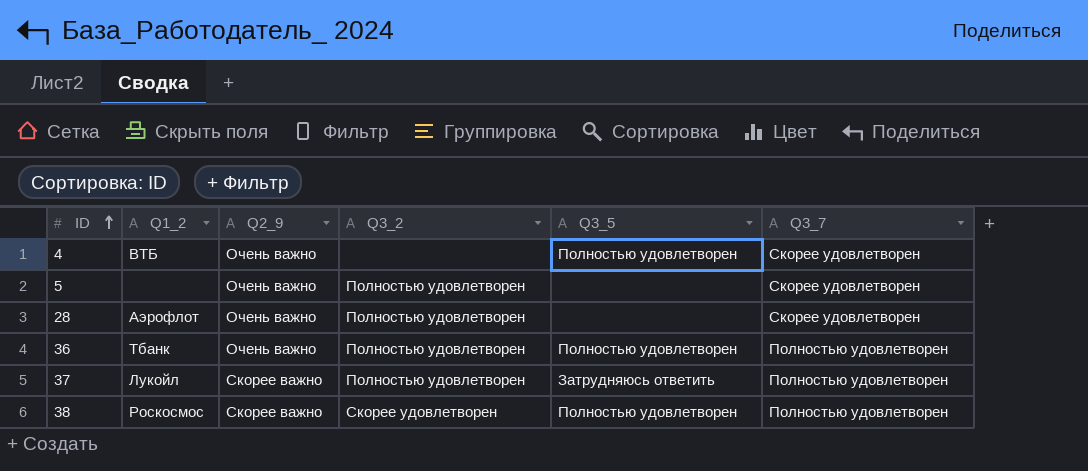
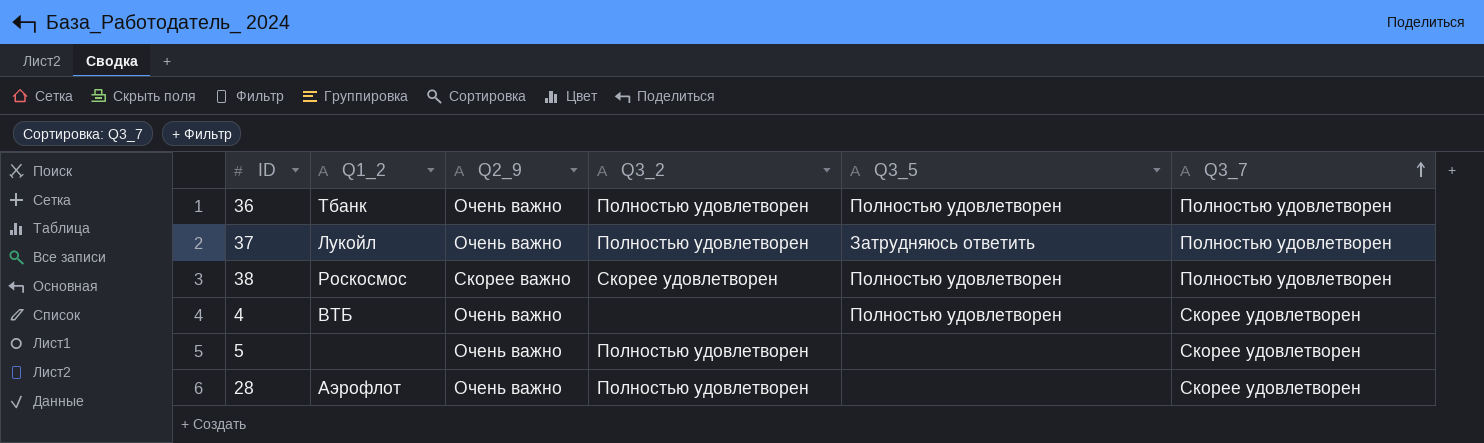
row order: ID ascending -> Q3_7 ascending
37 | Q2_9: Скорее важно -> Очень важно

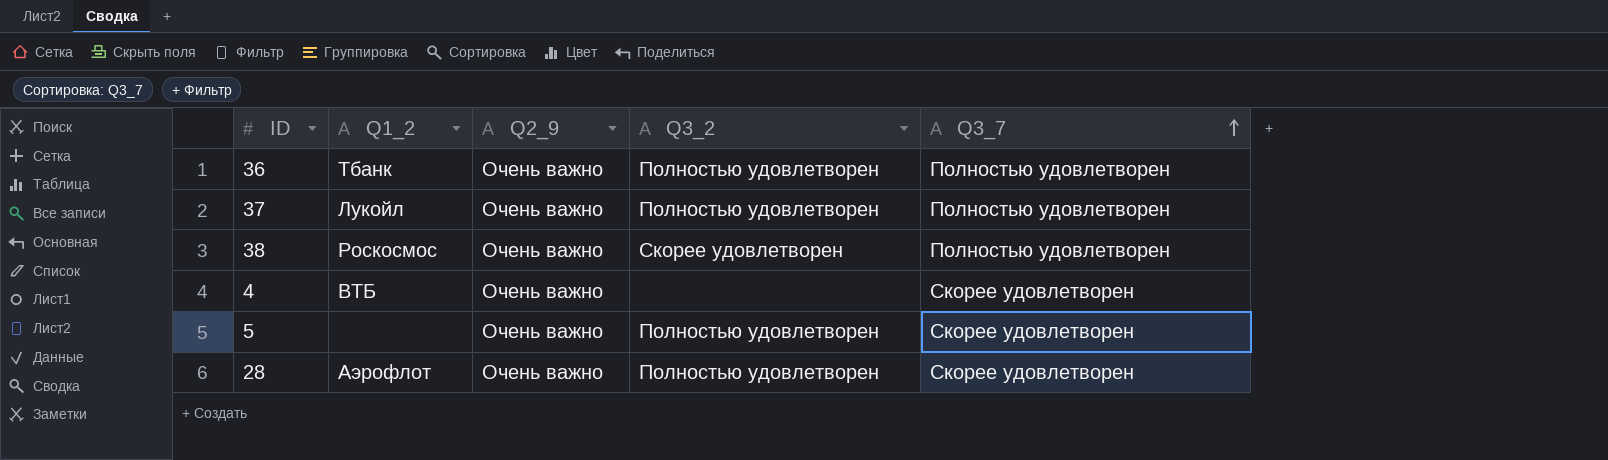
column Q3_5 | position: 5 -> none
38 | Q2_9: Скорее важно -> Очень важно

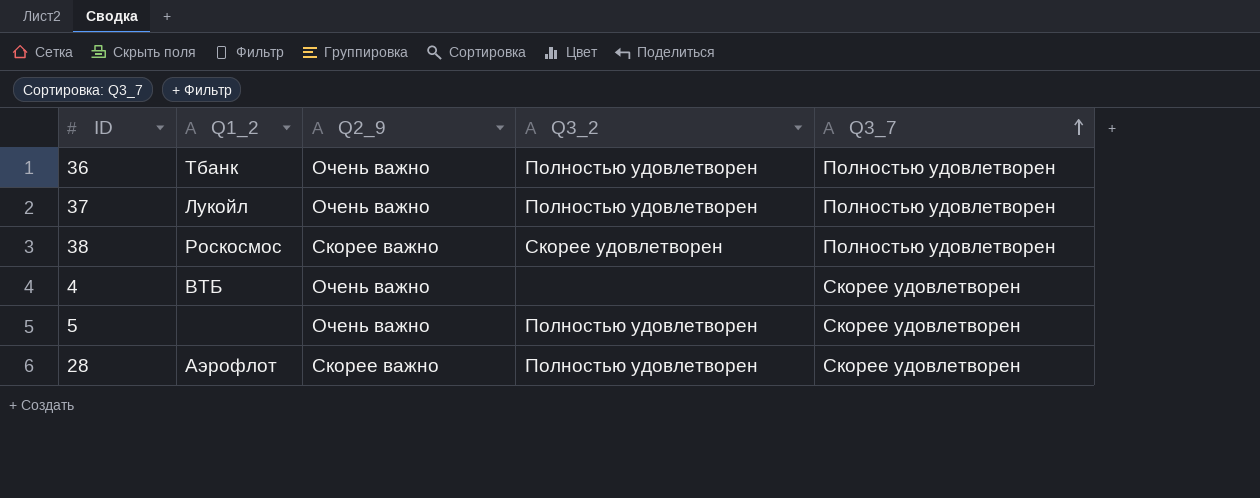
38 | Q2_9: Очень важно -> Скорее важно
28 | Q2_9: Очень важно -> Скорее важно

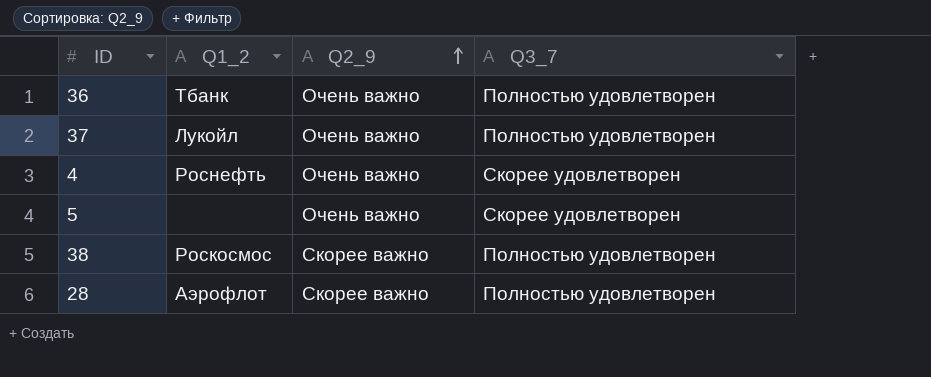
row order: Q3_7 ascending -> Q2_9 ascending
column Q3_2 | position: 4 -> none
4 | Q1_2: ВТБ -> Роснефть
28 | Q3_7: Скорее удовлетворен -> Полностью удовлетворен

